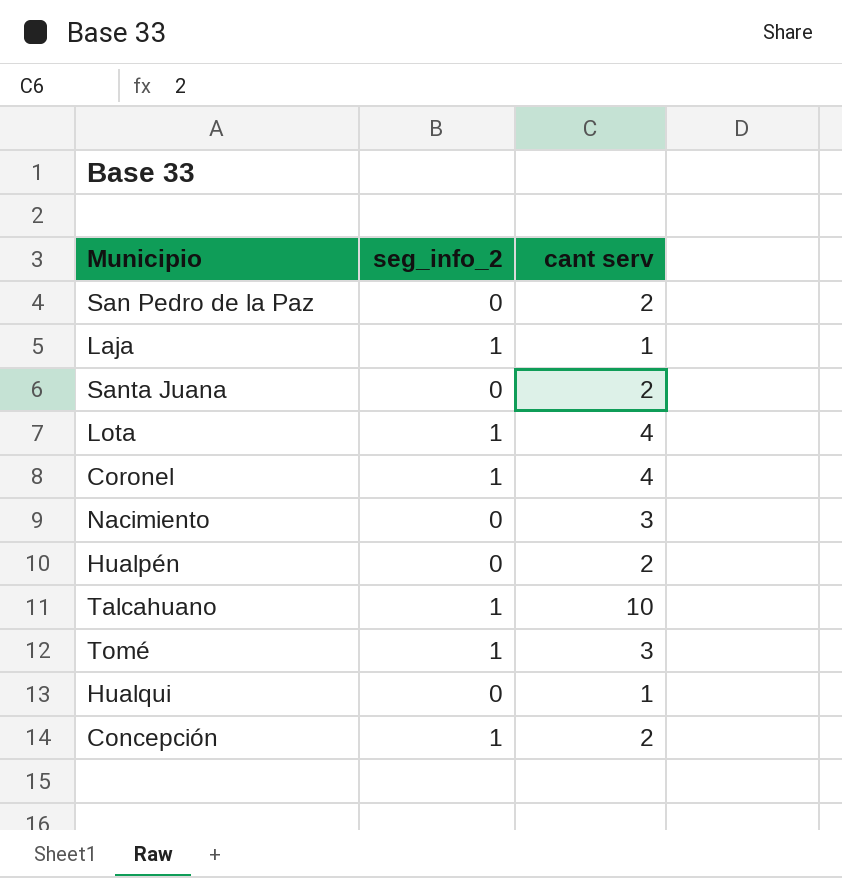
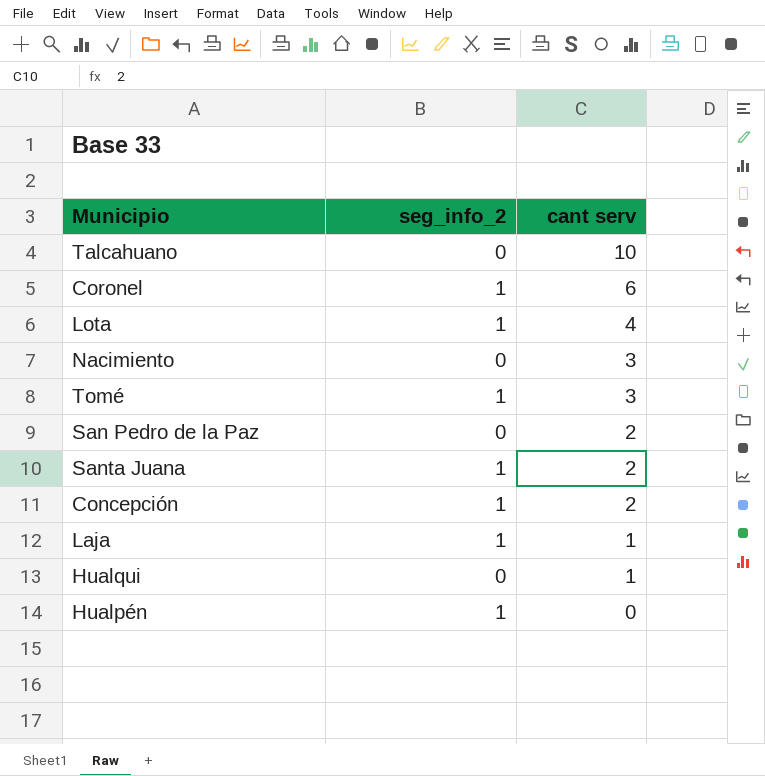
row order: none -> cant serv descending
Talcahuano | seg_info_2: 1 -> 0
Coronel | cant serv: 4 -> 6
Santa Juana | seg_info_2: 0 -> 1
Hualpén | seg_info_2: 0 -> 1
Hualpén | cant serv: 2 -> 0

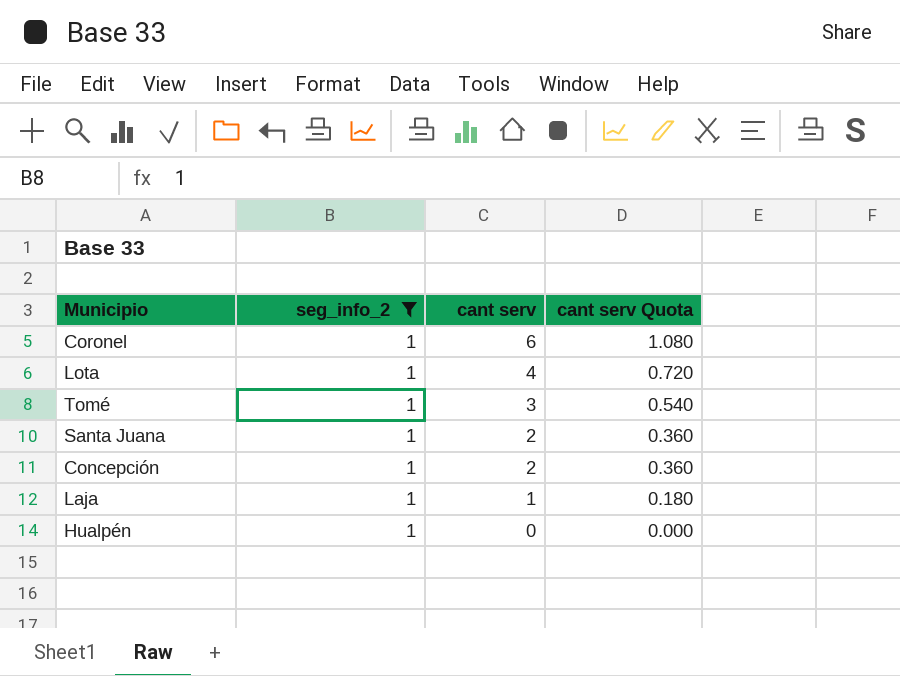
filter: none -> seg_info_2 = 1
column cant serv Quota | formula: none -> [cant serv] * 0.18

